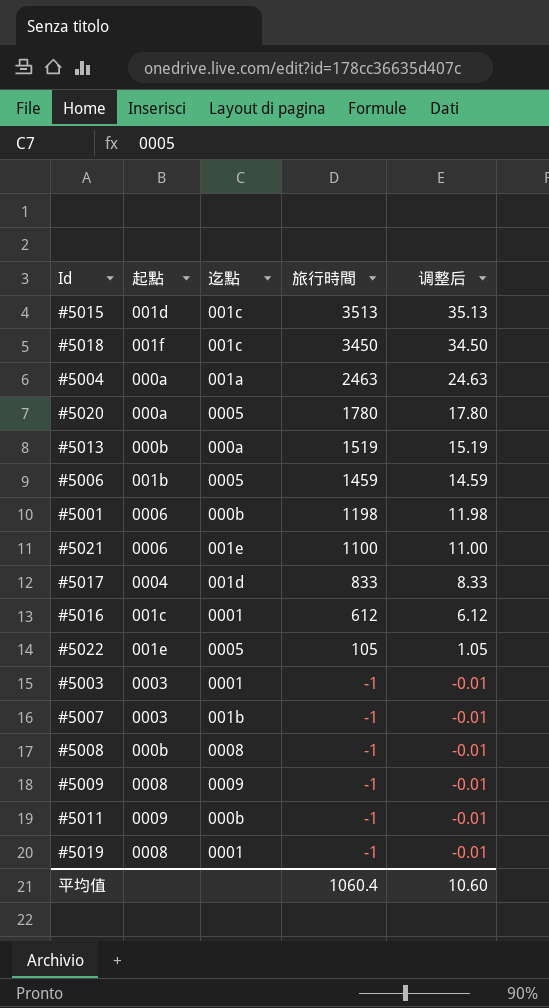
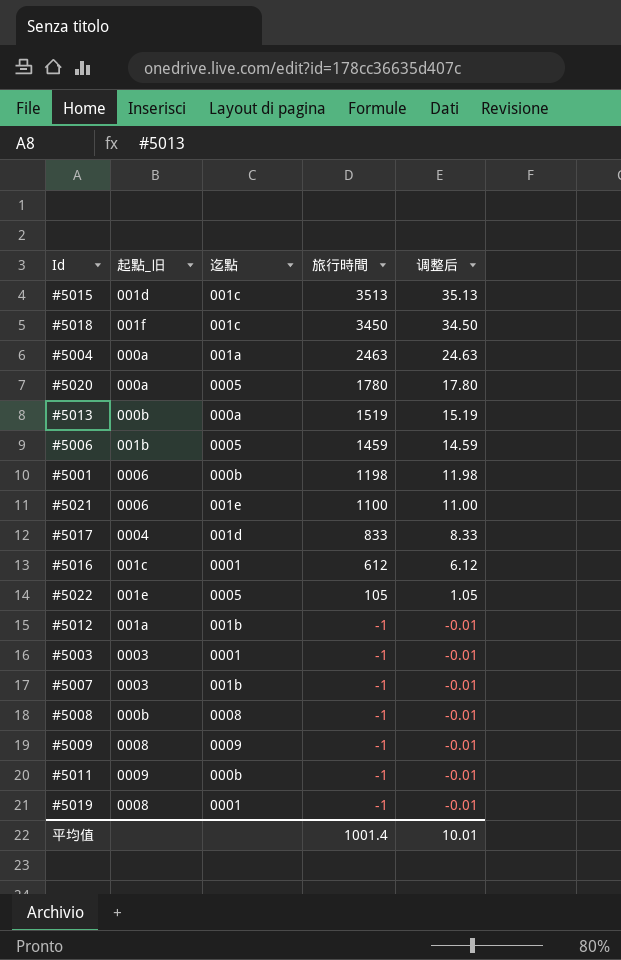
column name: 起點 -> 起點_旧
row #5012: none -> 001a | 001b | -1 | -0.01
平均值 | 旅行時間: 1060.4 -> 1001.4
平均值 | 调整后: 10.60 -> 10.01

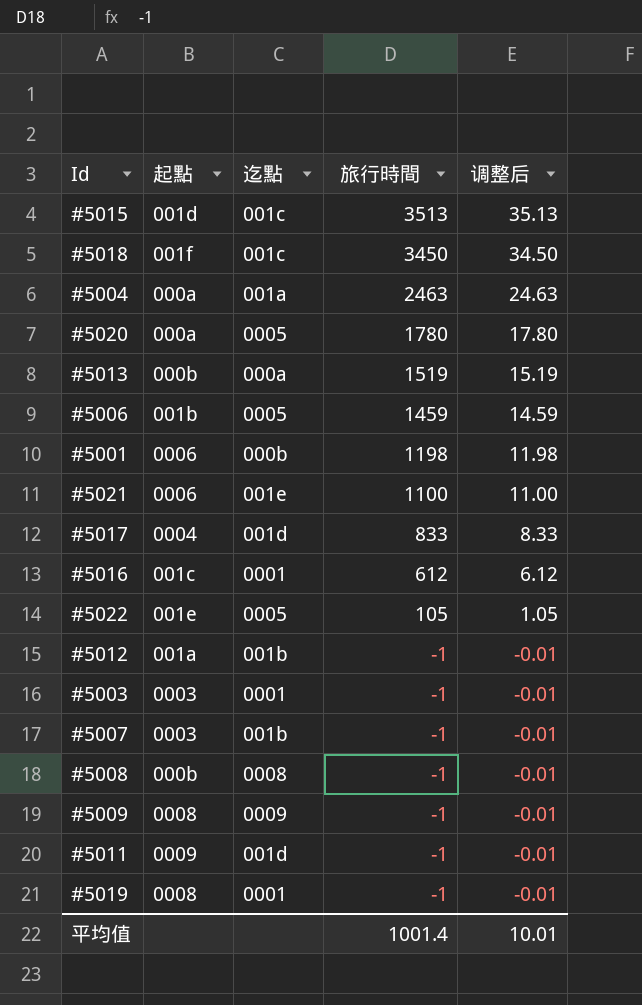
column name: 起點_旧 -> 起點
#5011 | 迄點: 000b -> 001d

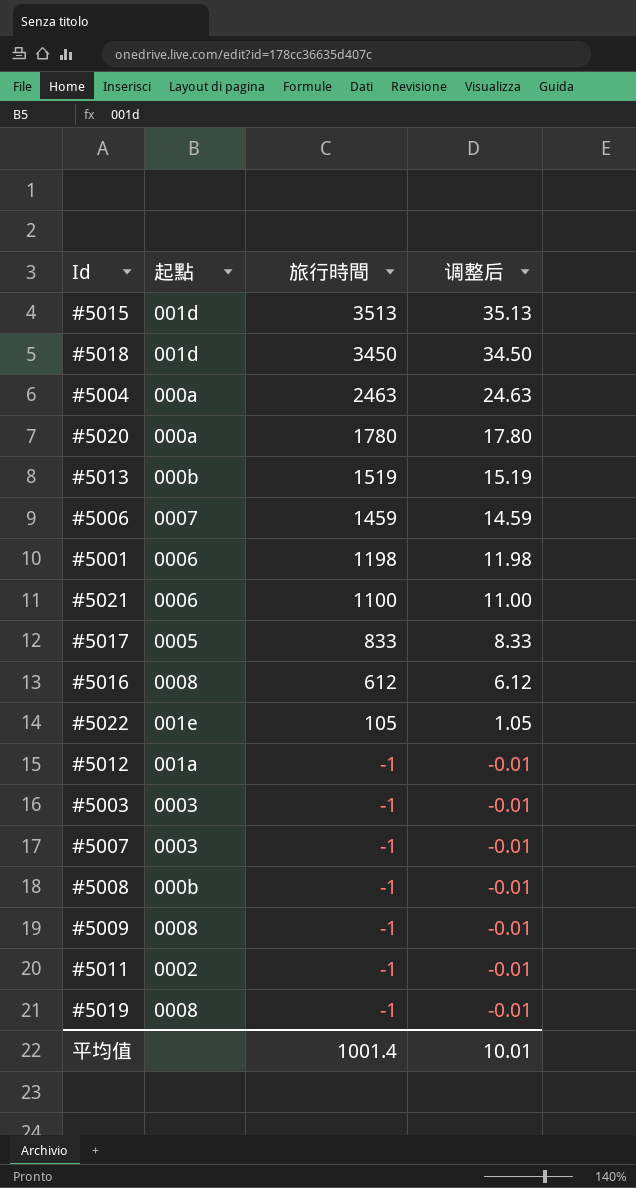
column 迄點 | position: 3 -> none
#5018 | 起點: 001f -> 001d
#5006 | 起點: 001b -> 0007
#5017 | 起點: 0004 -> 0005
#5016 | 起點: 001c -> 0008
#5011 | 起點: 0009 -> 0002

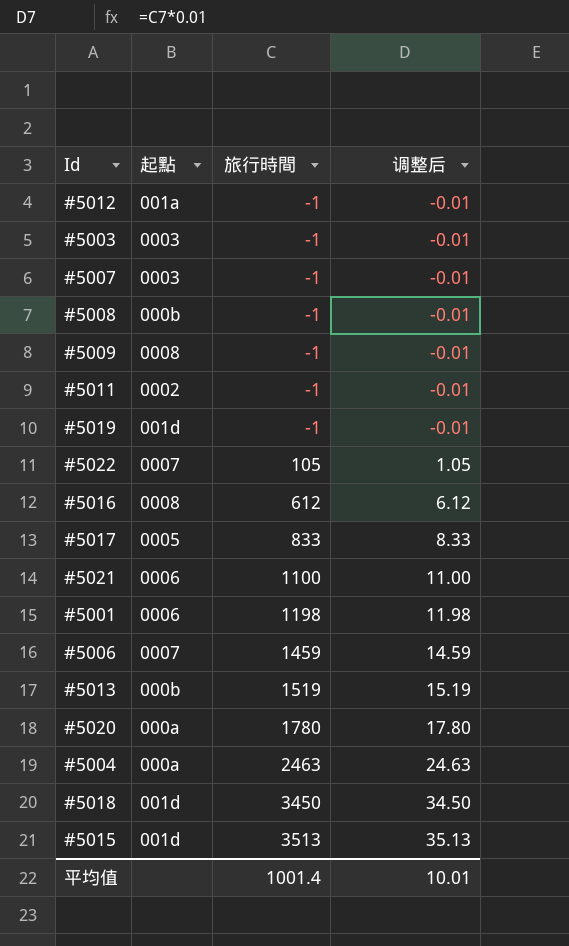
row order: 旅行時間 descending -> 旅行時間 ascending
#5019 | 起點: 0008 -> 001d
#5022 | 起點: 001e -> 0007

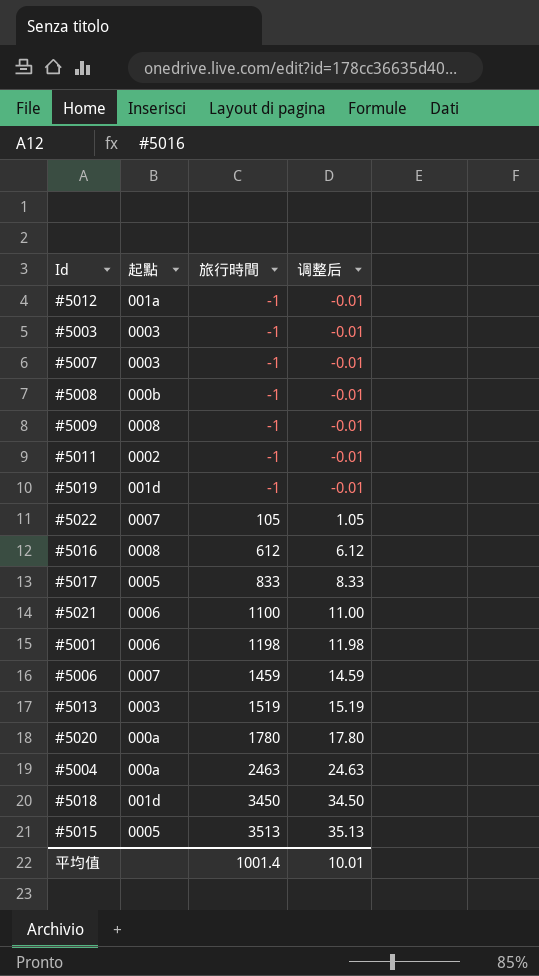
#5013 | 起點: 000b -> 0003
#5015 | 起點: 001d -> 0005

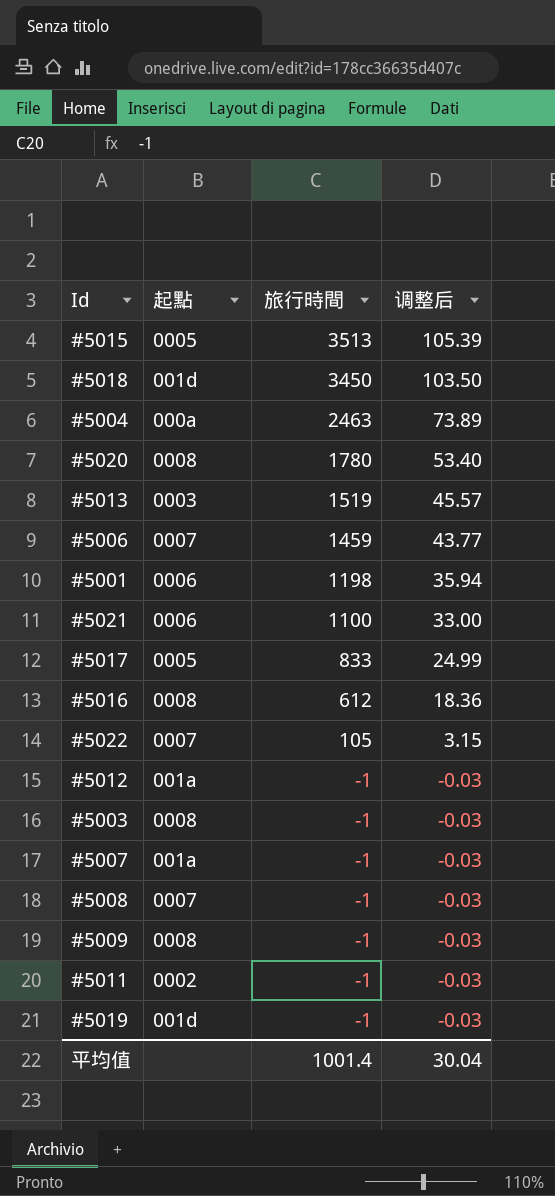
row order: 旅行時間 ascending -> 旅行時間 descending
column 调整后 | formula: [旅行時間] * 0.01 -> [旅行時間] * 0.03
#5020 | 起點: 000a -> 0008
#5003 | 起點: 0003 -> 0008
#5007 | 起點: 0003 -> 001a
#5008 | 起點: 000b -> 0007
平均值 | 调整后: 10.01 -> 30.04

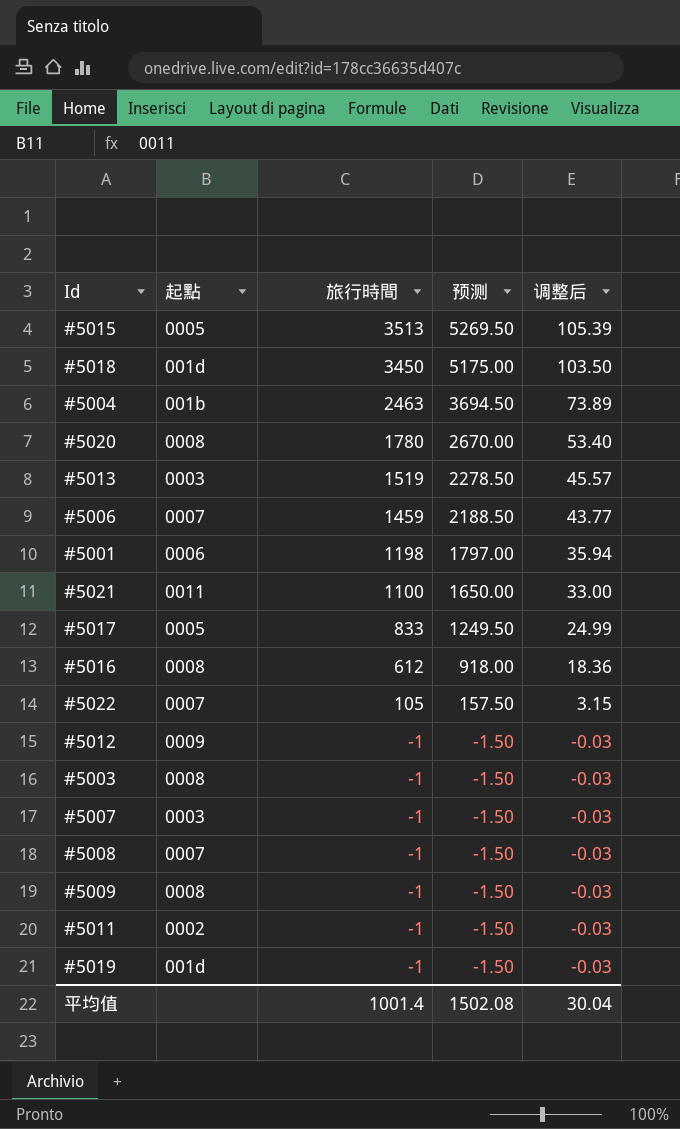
column 预测 | formula: none -> [旅行時間] * 1.5
#5004 | 起點: 000a -> 001b
#5021 | 起點: 0006 -> 0011
#5012 | 起點: 001a -> 0009
#5007 | 起點: 001a -> 0003

